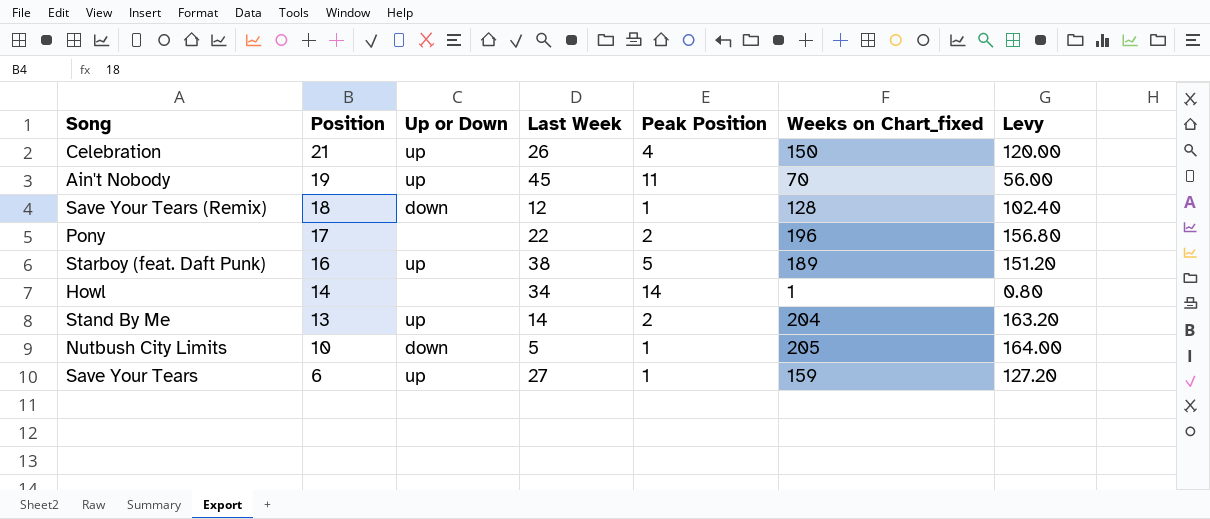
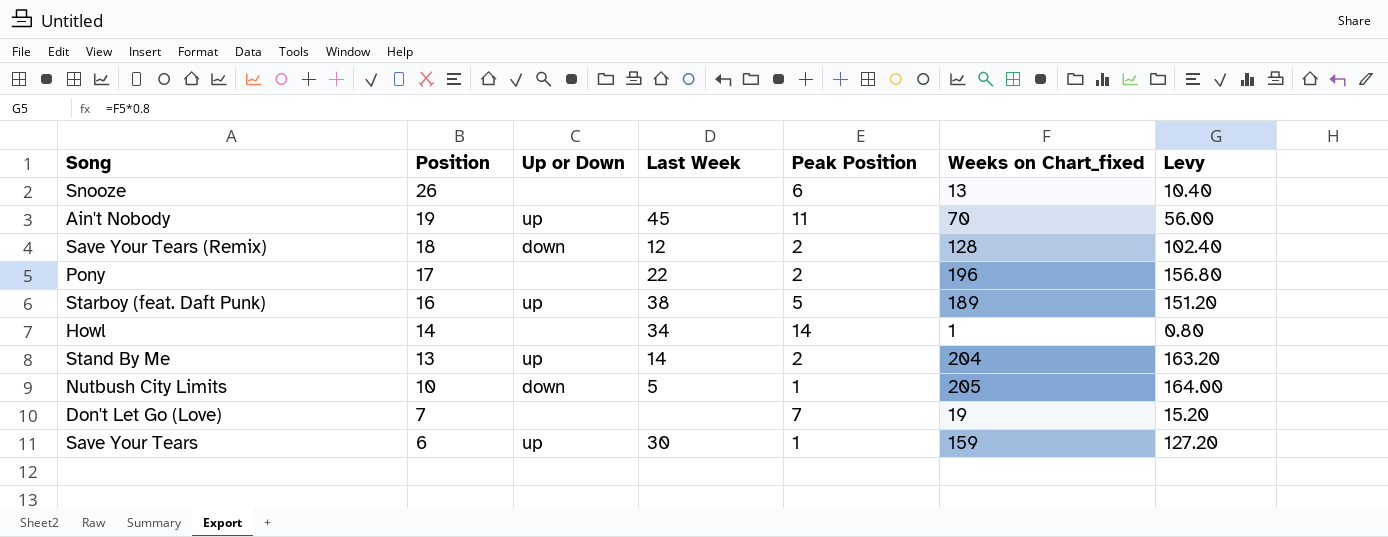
row Celebration: 21 | up | 26 | 4 | 150 | 120.00 -> none
row Snooze: none -> 26 | none | none | 6 | 13 | 10.40
Save Your Tears (Remix) | Peak Position: 1 -> 2
row Don't Let Go (Love): none -> 7 | none | none | 7 | 19 | 15.20
Save Your Tears | Last Week: 27 -> 30

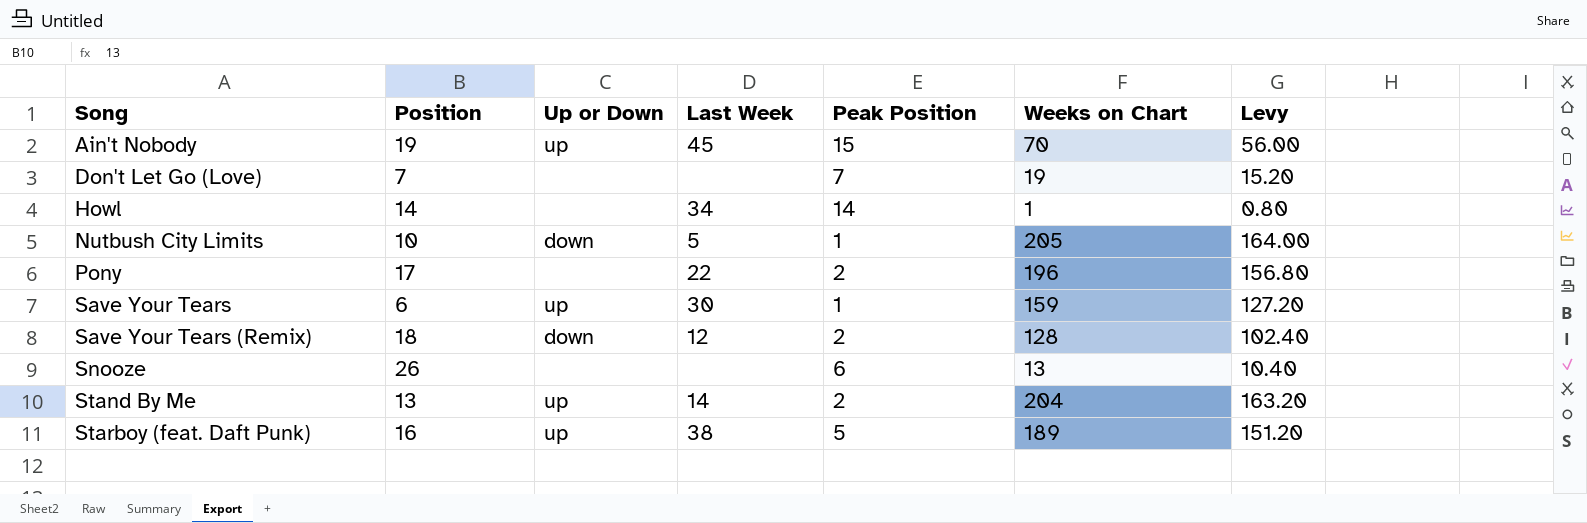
row order: Position descending -> Song ascending
column name: Weeks on Chart_fixed -> Weeks on Chart
Ain't Nobody | Peak Position: 11 -> 15

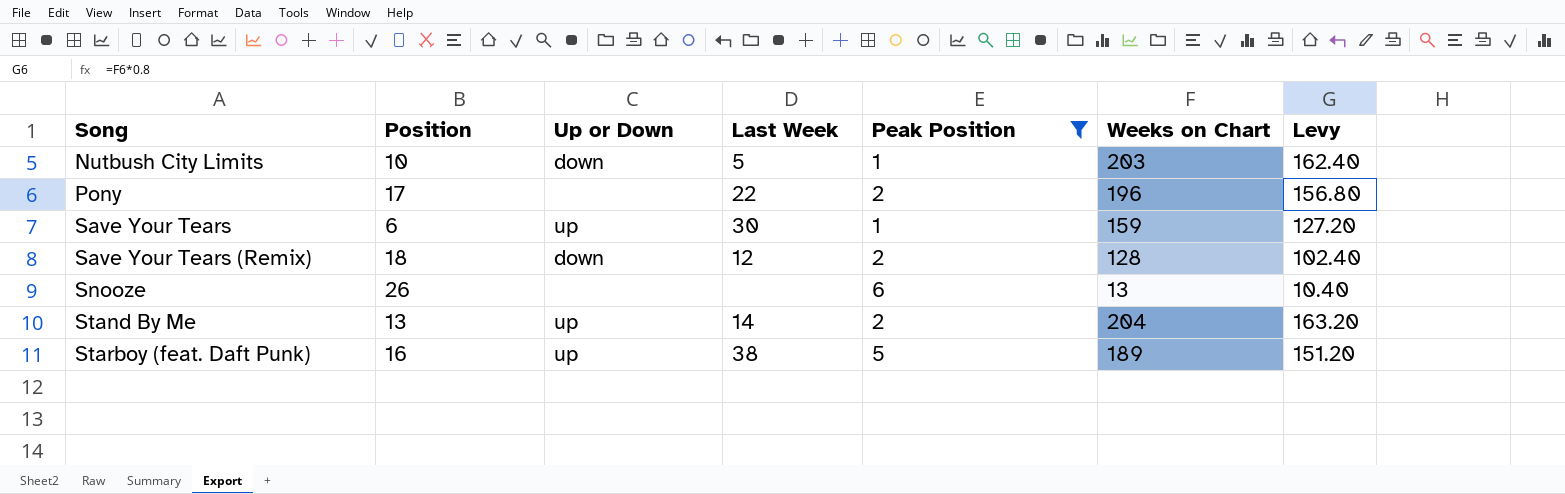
filter: none -> Peak Position <= 6
Nutbush City Limits | Weeks on Chart: 205 -> 203
Nutbush City Limits | Levy: 164.00 -> 162.40

